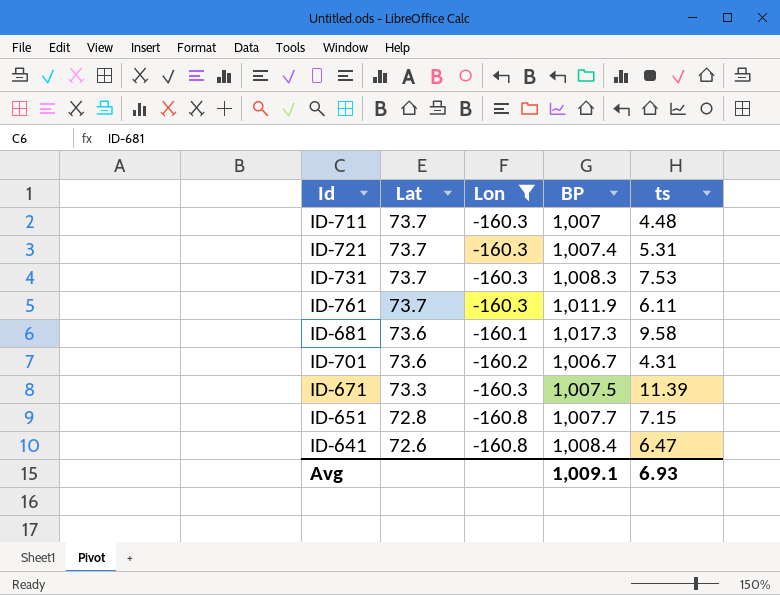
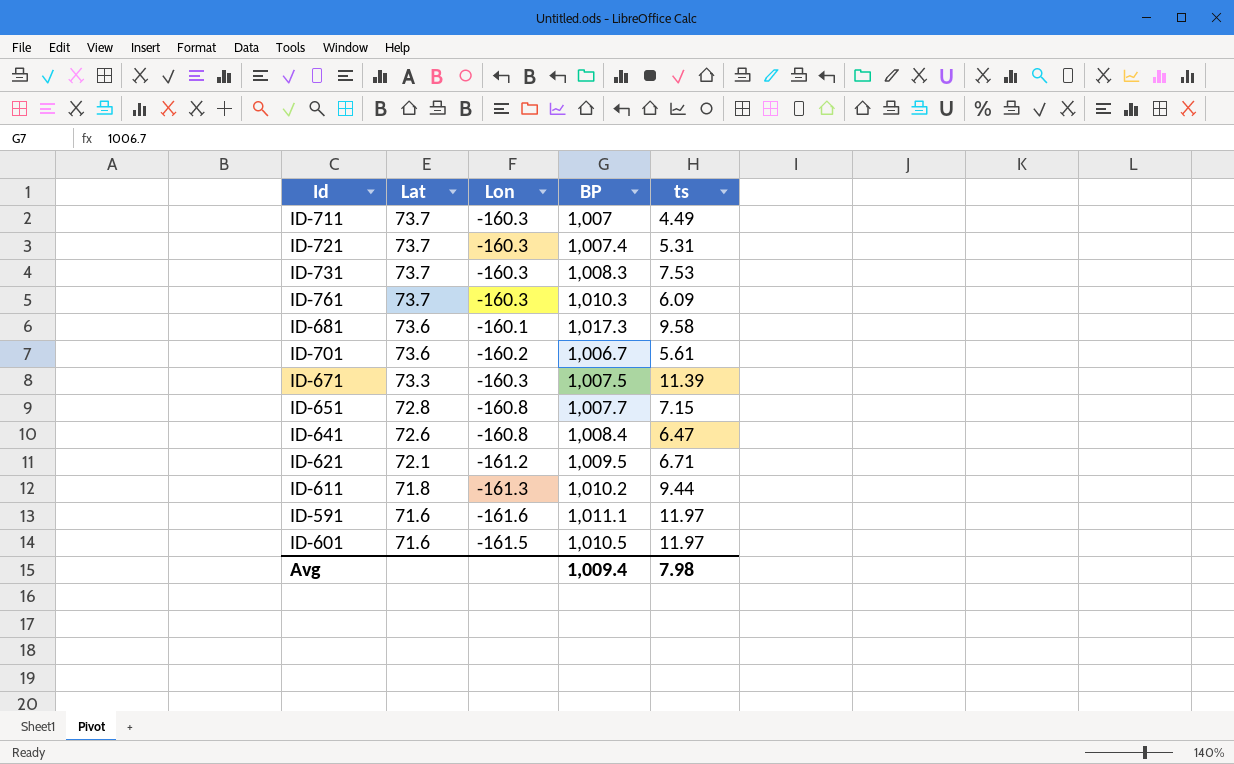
filter: Lon >= -160.8 -> none
ID-711 | ts: 4.48 -> 4.49
ID-761 | BP: 1,011.9 -> 1,010.3
ID-761 | ts: 6.11 -> 6.09
ID-701 | ts: 4.31 -> 5.61
Avg | BP: 1,009.1 -> 1,009.4
Avg | ts: 6.93 -> 7.98

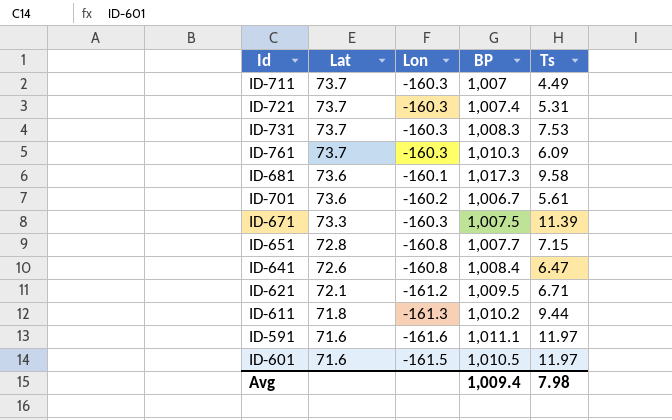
column name: ts -> Ts

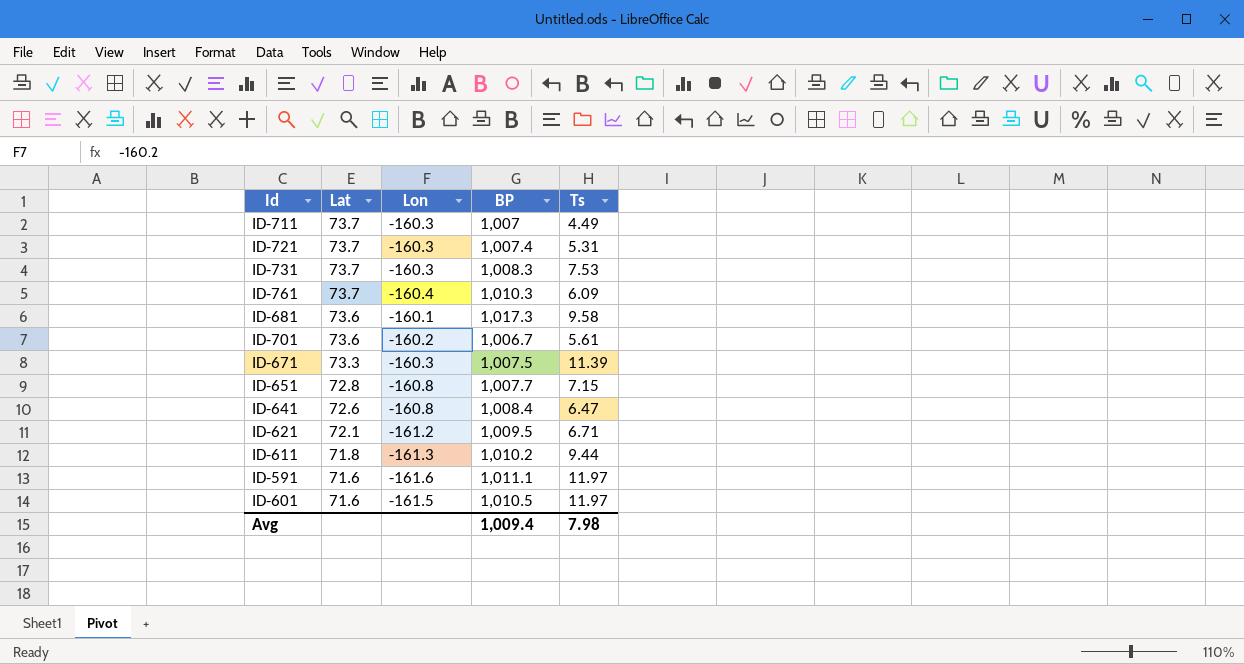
ID-761 | Lon: -160.3 -> -160.4

